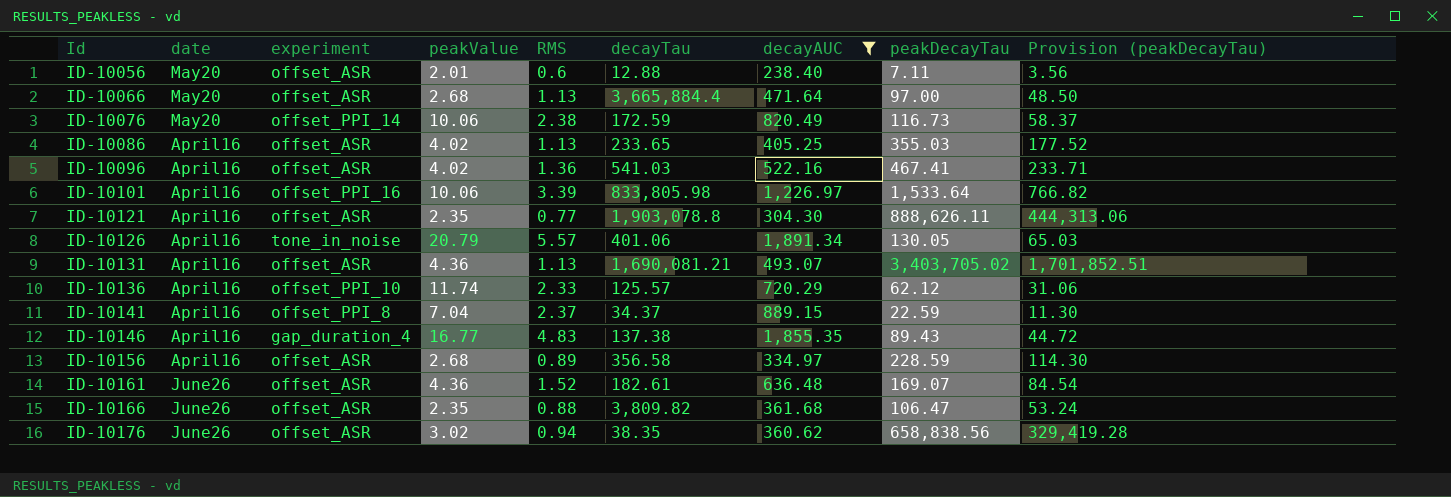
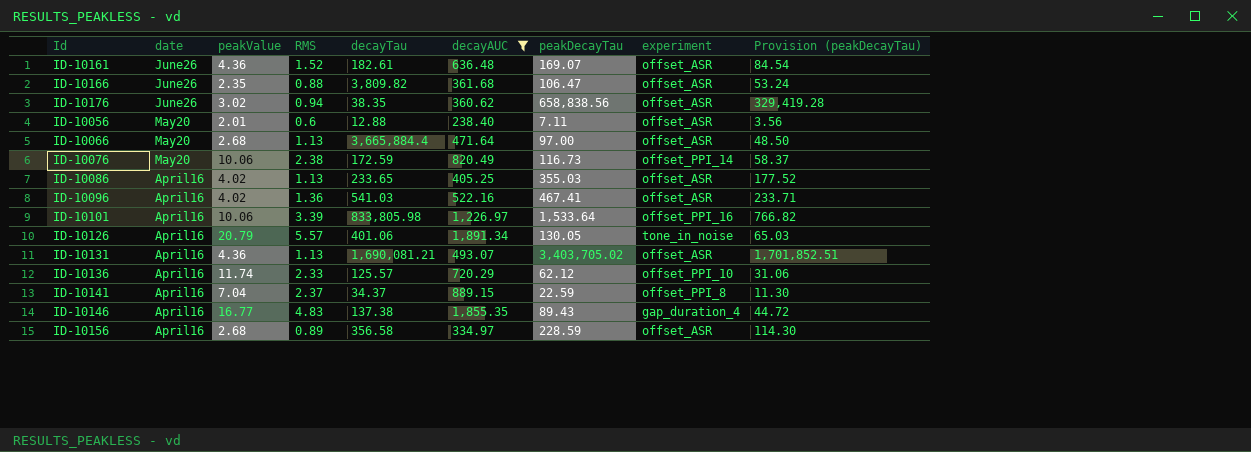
row order: Id ascending -> date descending
column experiment | position: 3 -> 8
row ID-10121: April16 | offset_ASR | 2.35 | 0.77 | 1,903,078.8 | 304.30 | 888,626.11 | 444,313.06 -> none

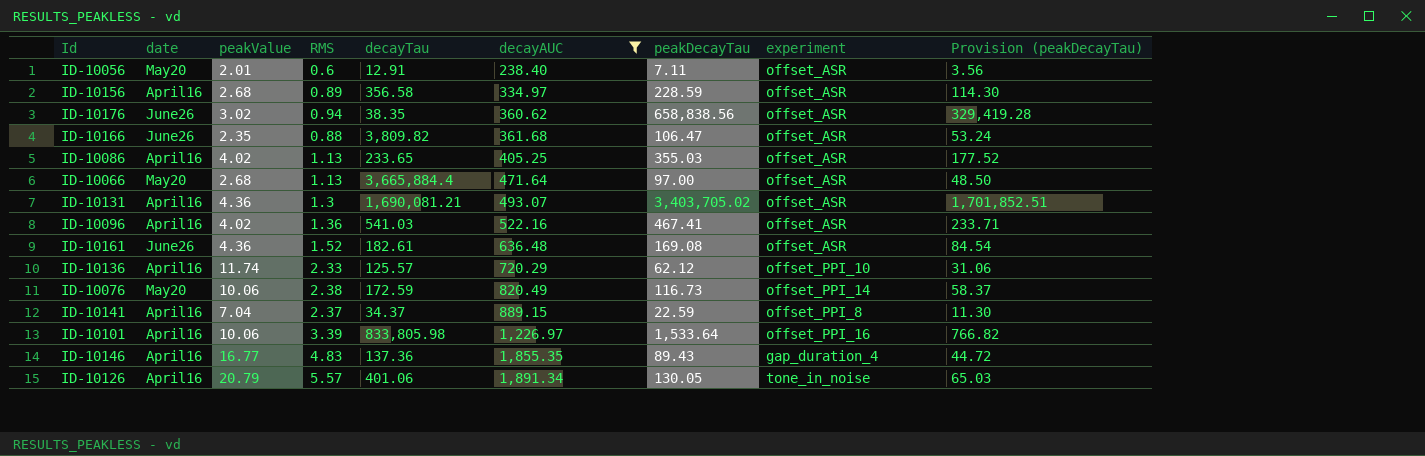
row order: date descending -> decayAUC ascending
ID-10056 | decayTau: 12.88 -> 12.91
ID-10131 | RMS: 1.13 -> 1.3
ID-10161 | peakDecayTau: 169.07 -> 169.08
ID-10146 | decayTau: 137.38 -> 137.36

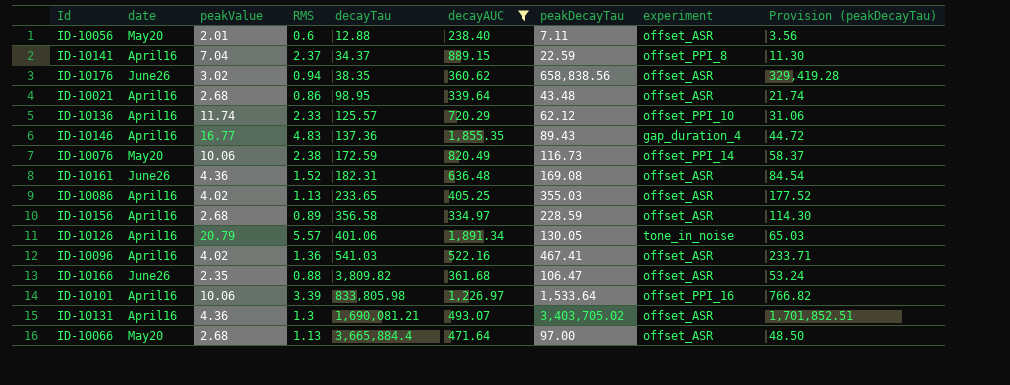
row order: decayAUC ascending -> decayTau ascending
ID-10056 | decayTau: 12.91 -> 12.88
row ID-10021: none -> April16 | 2.68 | 0.86 | 98.95 | 339.64 | 43.48 | offset_ASR | 21.74
ID-10161 | decayTau: 182.61 -> 182.31

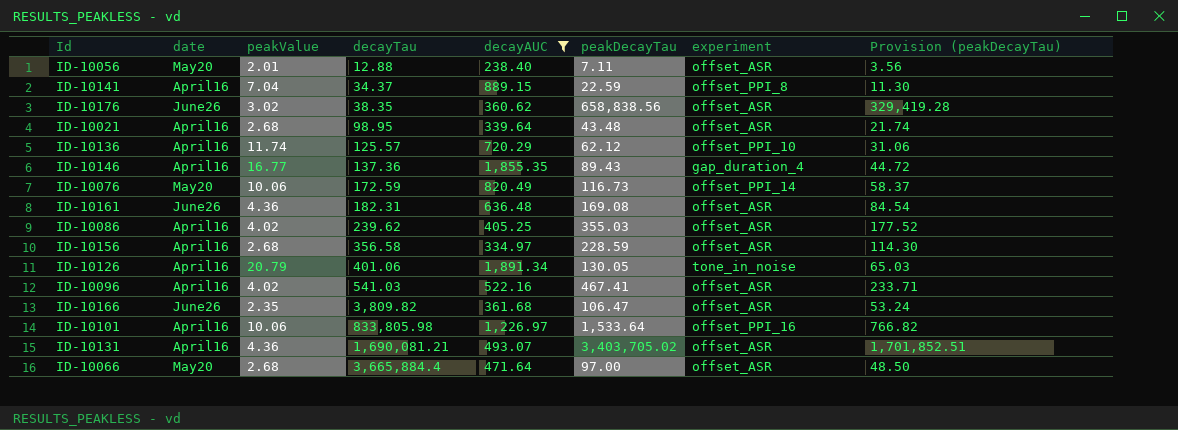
column RMS | position: 4 -> none
ID-10086 | decayTau: 233.65 -> 239.62

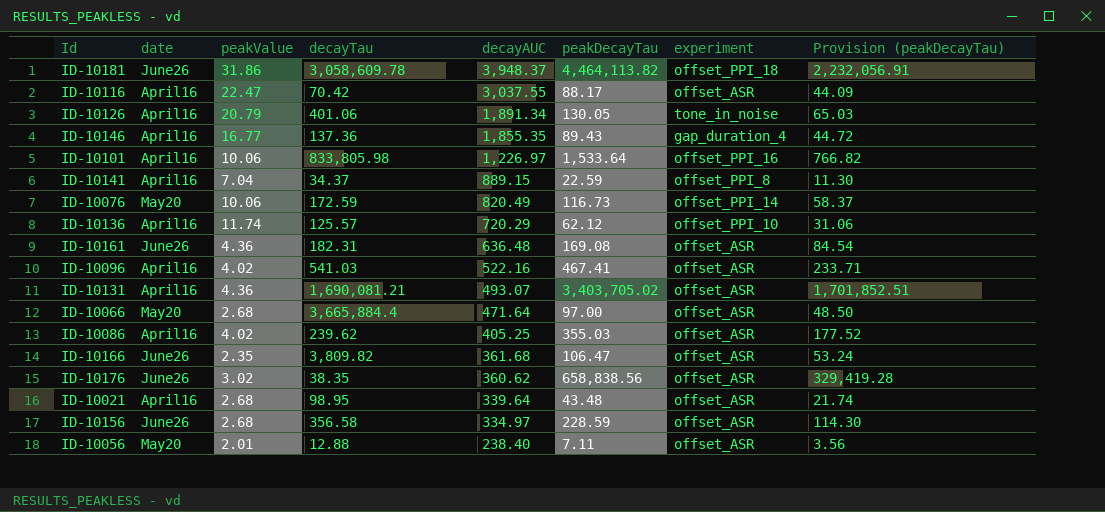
filter: decayAUC <= 1,891.34 -> none
row order: decayTau ascending -> decayAUC descending
ID-10156 | date: April16 -> June26

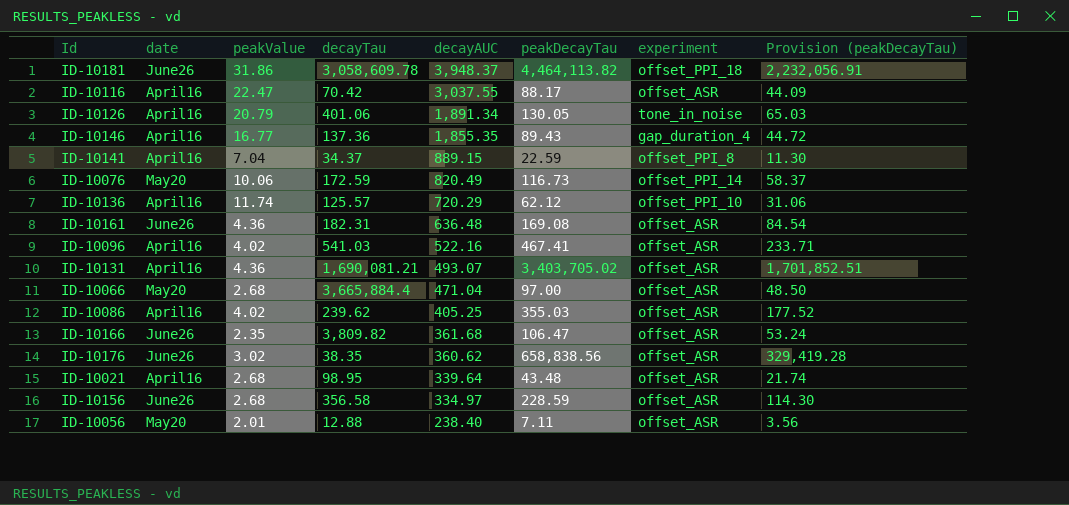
row ID-10101: April16 | 10.06 | 833,805.98 | 1,226.97 | 1,533.64 | offset_PPI_16 | 766.82 -> none
ID-10066 | decayAUC: 471.64 -> 471.04

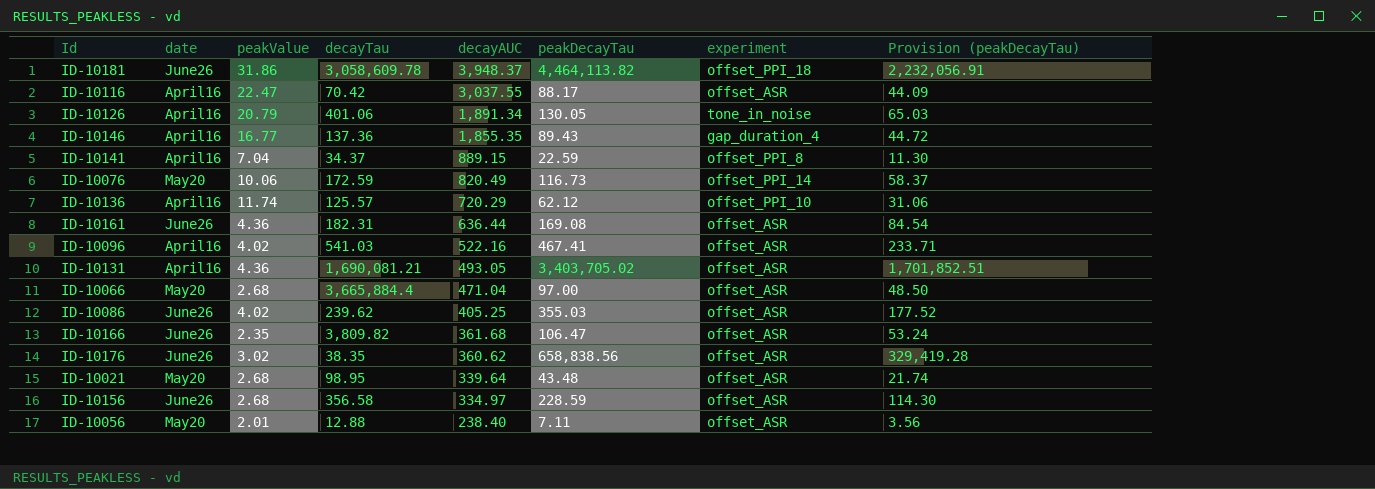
ID-10161 | decayAUC: 636.48 -> 636.44
ID-10131 | decayAUC: 493.07 -> 493.05
ID-10086 | date: April16 -> June26
ID-10021 | date: April16 -> May20

